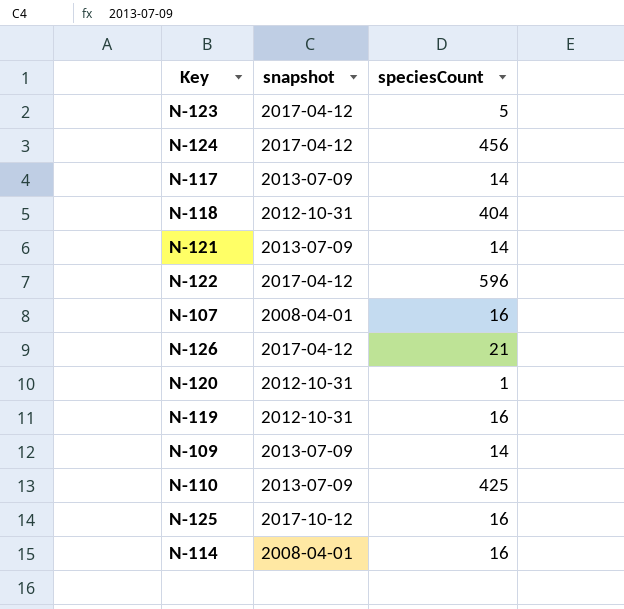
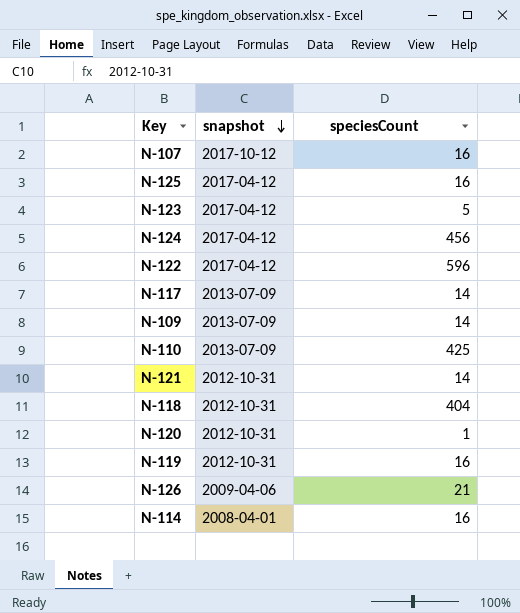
row order: none -> snapshot descending
N-107 | snapshot: 2008-04-01 -> 2017-10-12
N-125 | snapshot: 2017-10-12 -> 2017-04-12
N-121 | snapshot: 2013-07-09 -> 2012-10-31
N-126 | snapshot: 2017-04-12 -> 2009-04-06

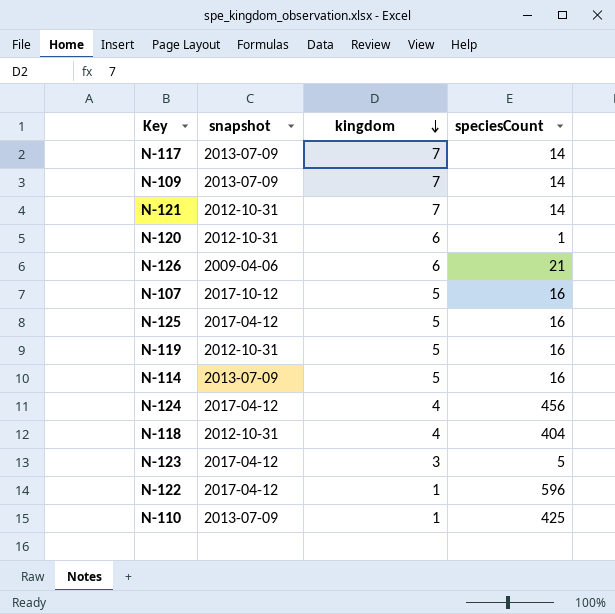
row order: snapshot descending -> kingdom descending
column kingdom | position: none -> 3
N-114 | snapshot: 2008-04-01 -> 2013-07-09

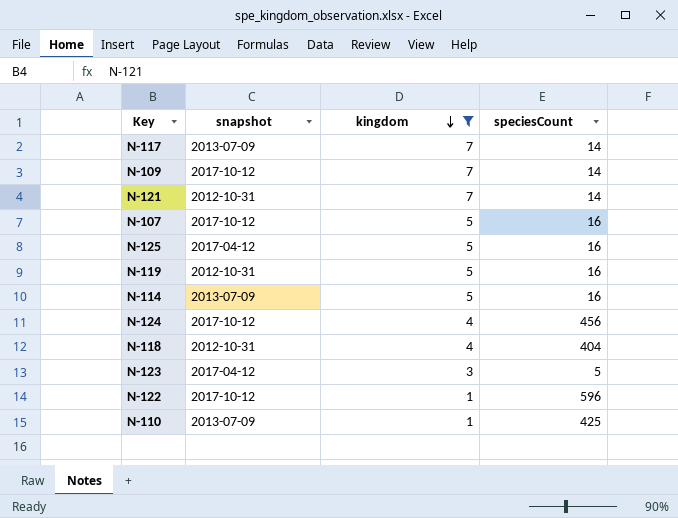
filter: none -> kingdom != 6
N-109 | snapshot: 2013-07-09 -> 2017-10-12
N-124 | snapshot: 2017-04-12 -> 2017-10-12
N-122 | snapshot: 2017-04-12 -> 2017-10-12

